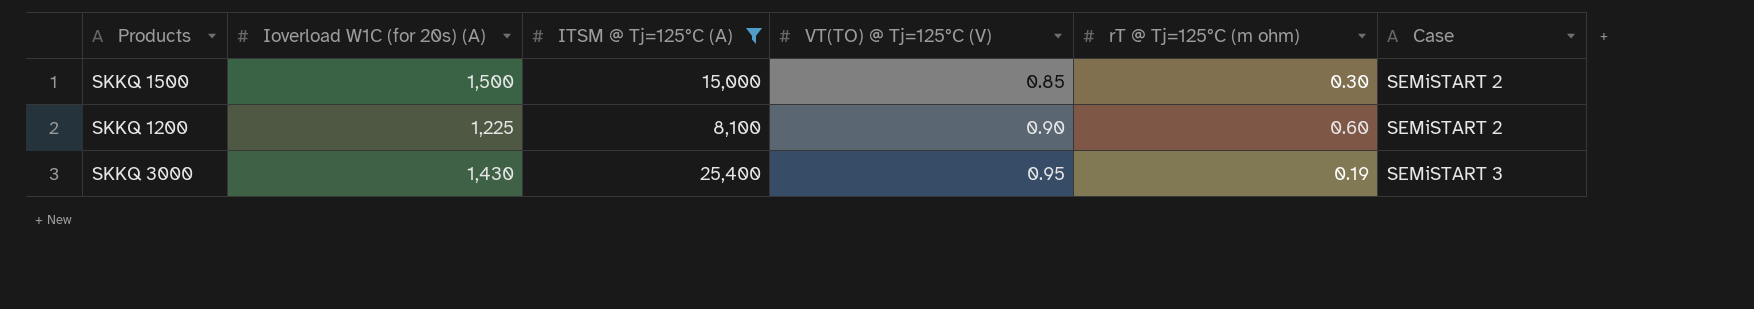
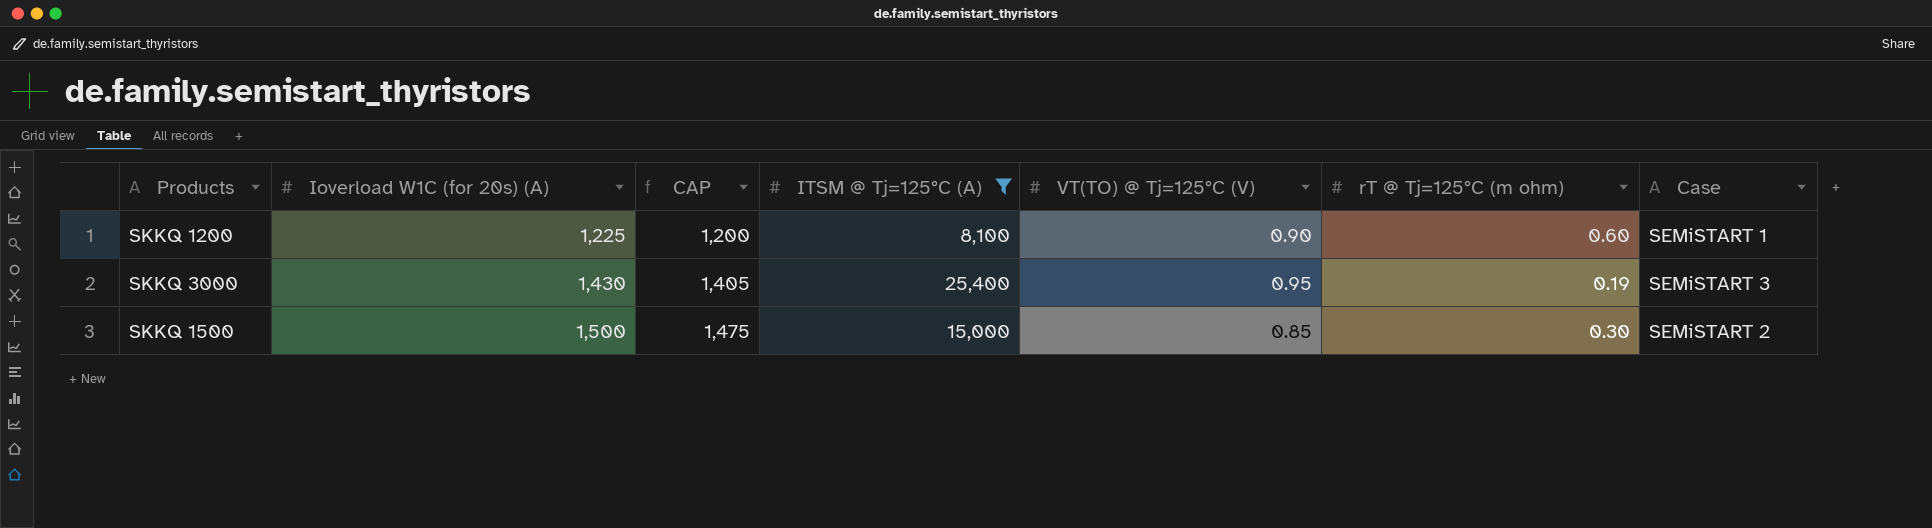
row order: VT(TO) @ Tj=125°C (V) ascending -> Ioverload W1C (for 20s) (A) ascending
column CAP | formula: none -> [Ioverload W1C (for 20s) (A)] - 25
SKKQ 1200 | Case: SEMiSTART 2 -> SEMiSTART 1

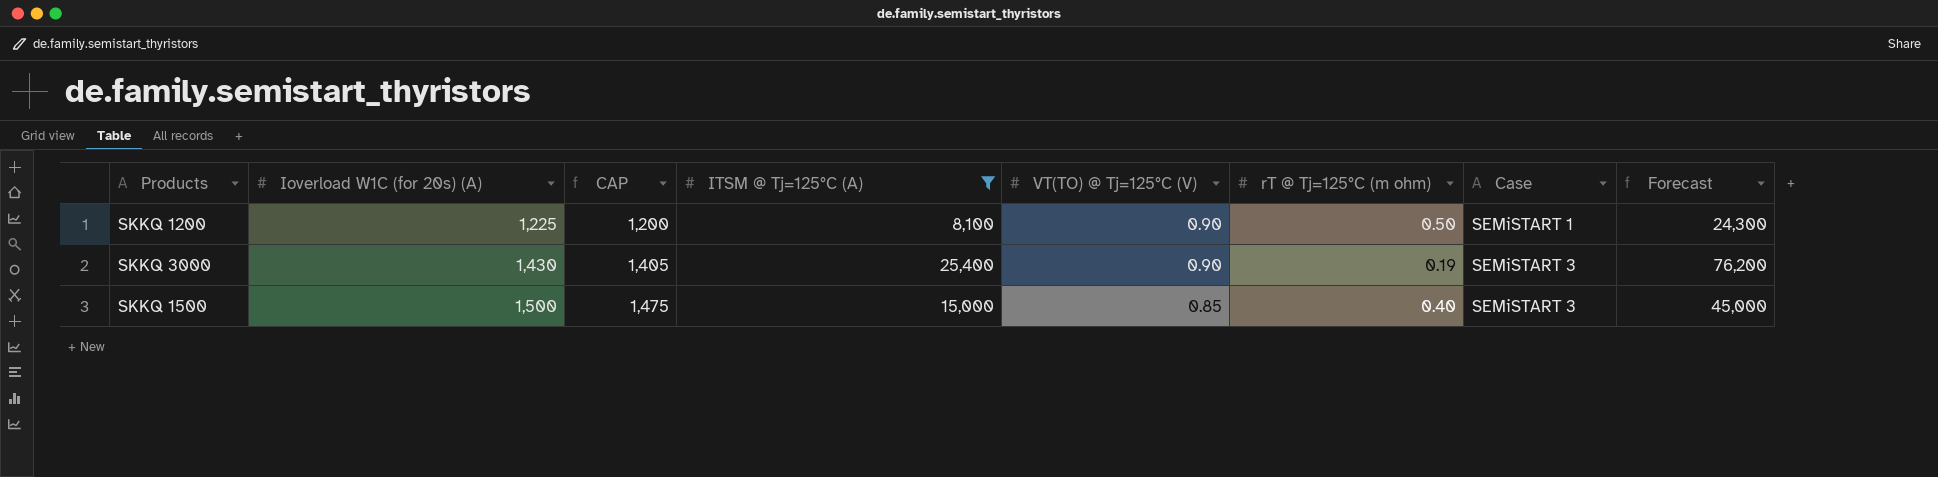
column Forecast | formula: none -> [ITSM @ Tj=125°C (A)] * 3
SKKQ 1200 | rT @ Tj=125°C (m ohm): 0.60 -> 0.50
SKKQ 3000 | VT(TO) @ Tj=125°C (V): 0.95 -> 0.90
SKKQ 1500 | rT @ Tj=125°C (m ohm): 0.30 -> 0.40
SKKQ 1500 | Case: SEMiSTART 2 -> SEMiSTART 3

